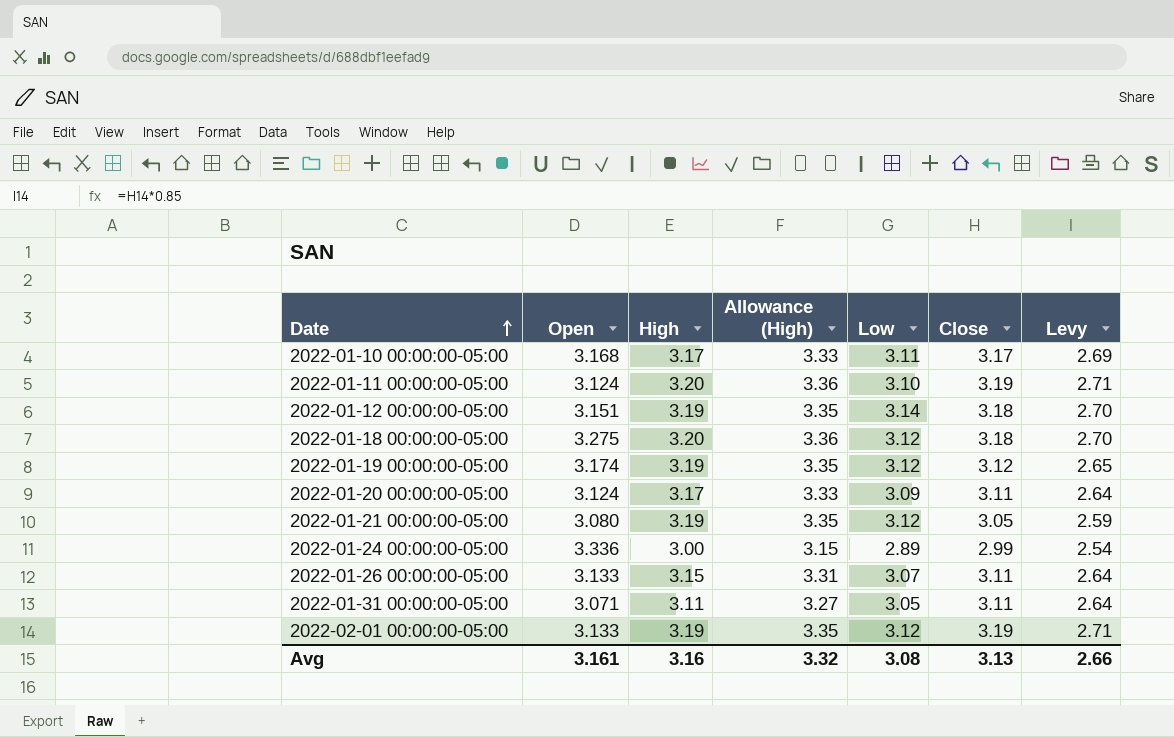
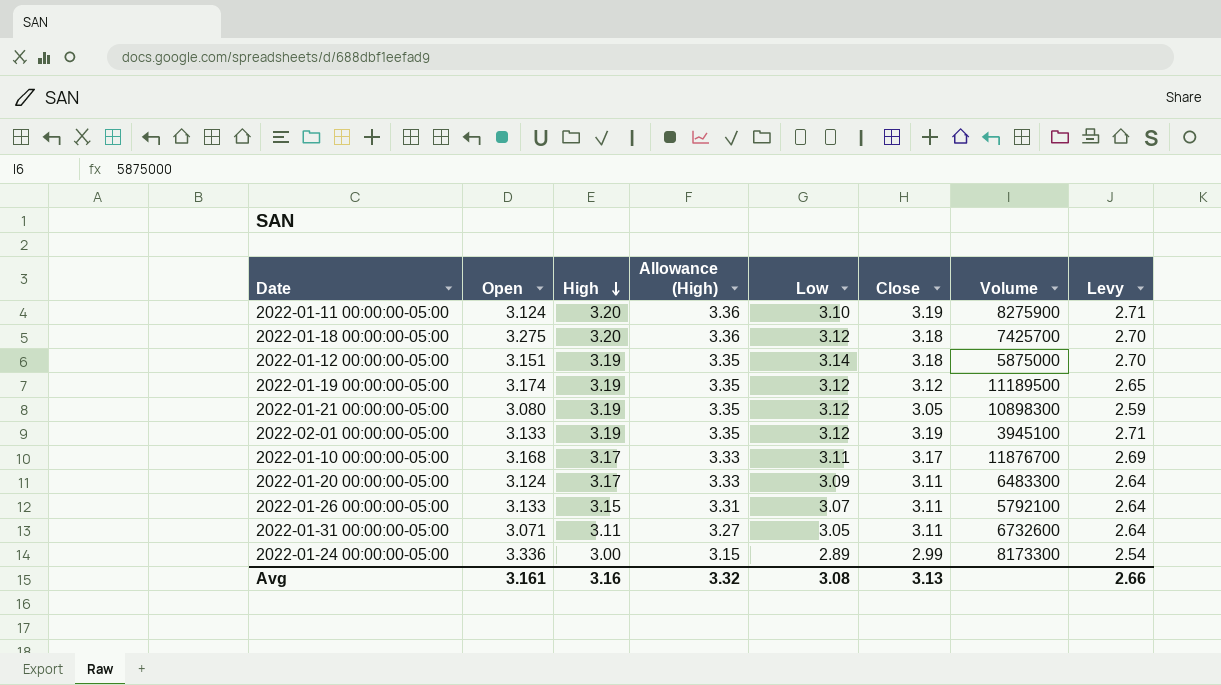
row order: Date ascending -> High descending
column Volume | position: none -> 7

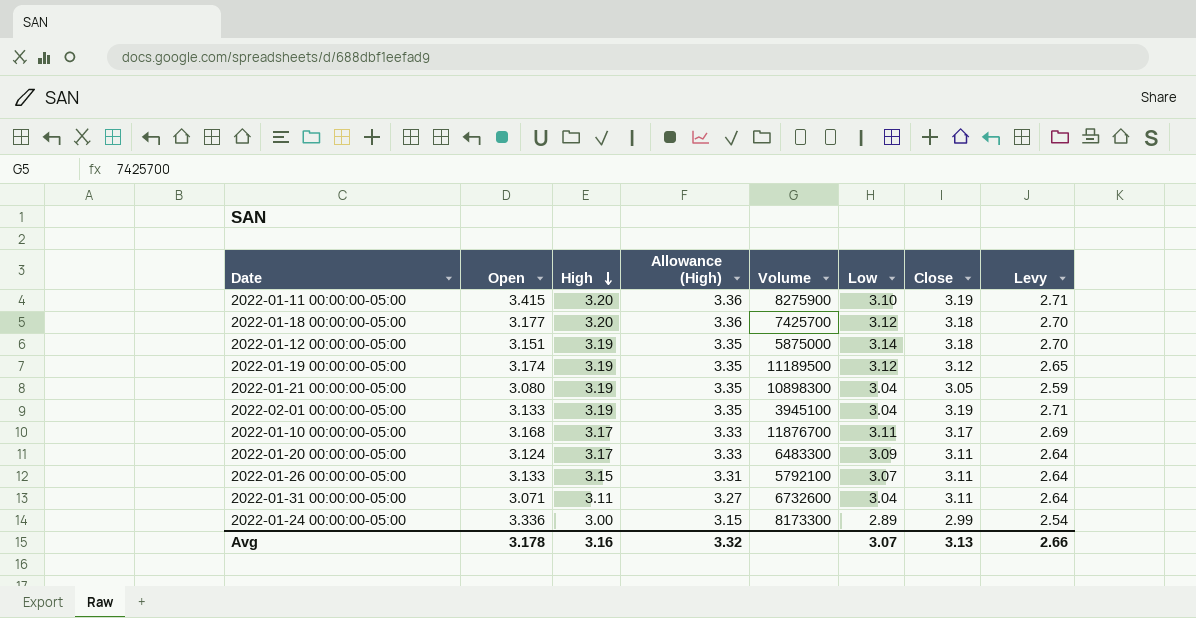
column Volume | position: 7 -> 5
2022-01-11 00:00:00-05:00 | Open: 3.124 -> 3.415
2022-01-18 00:00:00-05:00 | Open: 3.275 -> 3.177
2022-01-21 00:00:00-05:00 | Low: 3.12 -> 3.04
2022-02-01 00:00:00-05:00 | Low: 3.12 -> 3.04
2022-01-31 00:00:00-05:00 | Low: 3.05 -> 3.04
Avg | Open: 3.161 -> 3.178
Avg | Low: 3.08 -> 3.07

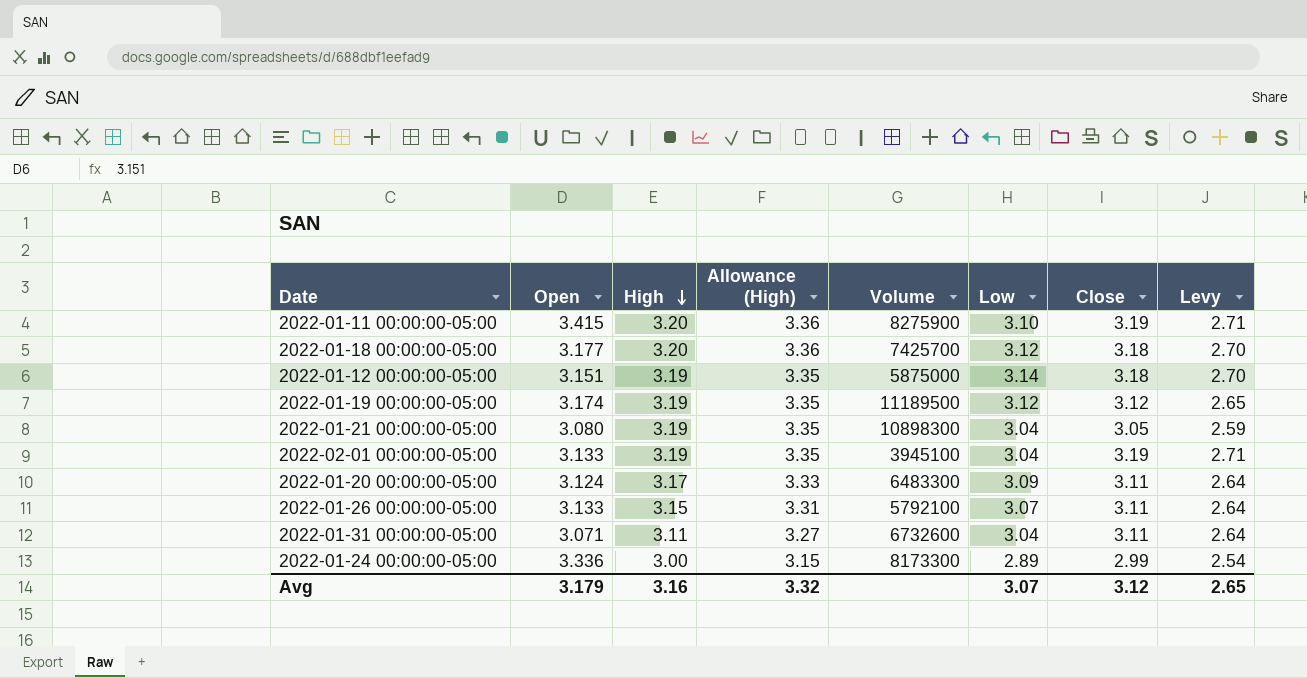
row 2022-01-10 00:00:00-05:00: 3.168 | 3.17 | 3.33 | 11876700 | 3.11 | 3.17 | 2.69 -> none
Avg | Open: 3.178 -> 3.179
Avg | Close: 3.13 -> 3.12
Avg | Levy: 2.66 -> 2.65

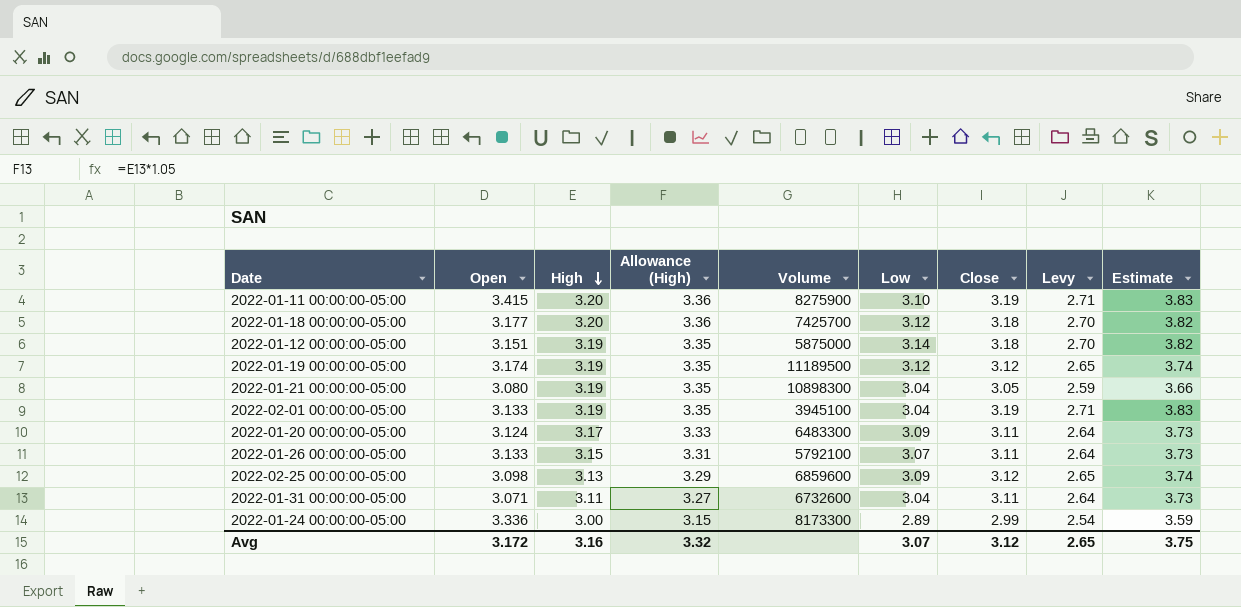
column Estimate | formula: none -> [Close] * 1.2
row 2022-02-25 00:00:00-05:00: none -> 3.098 | 3.13 | 3.29 | 6859600 | 3.09 | 3.12 | 2.65 | 3.74
Avg | Open: 3.179 -> 3.172

